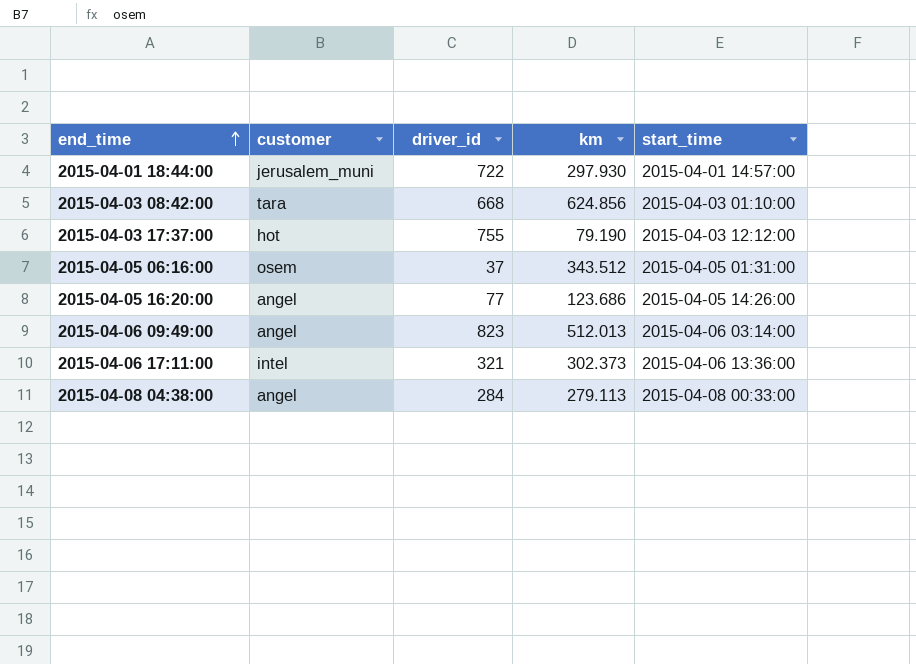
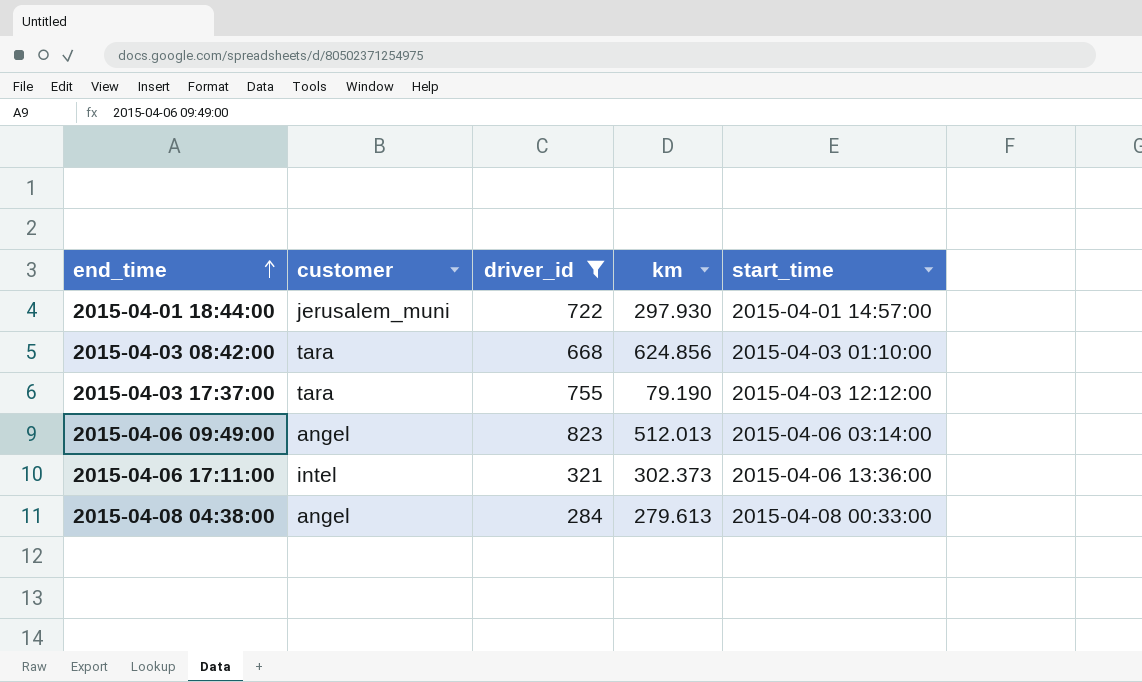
filter: none -> driver_id >= 284
2015-04-03 17:37:00 | customer: hot -> tara
2015-04-08 04:38:00 | km: 279.113 -> 279.613

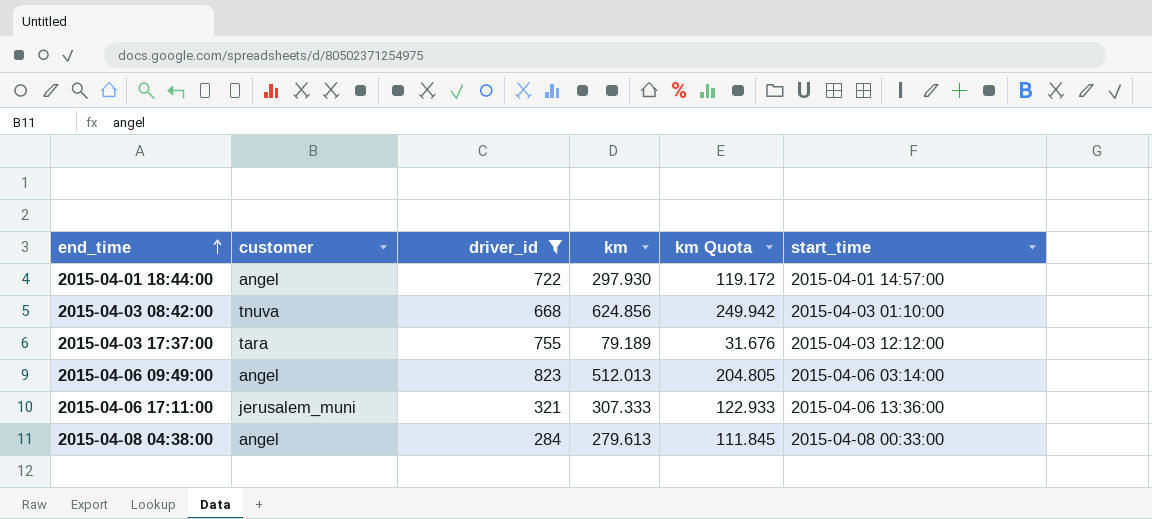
column km Quota | formula: none -> [km] * 0.4
2015-04-01 18:44:00 | customer: jerusalem_muni -> angel
2015-04-03 08:42:00 | customer: tara -> tnuva
2015-04-03 17:37:00 | km: 79.190 -> 79.189
2015-04-06 17:11:00 | customer: intel -> jerusalem_muni
2015-04-06 17:11:00 | km: 302.373 -> 307.333

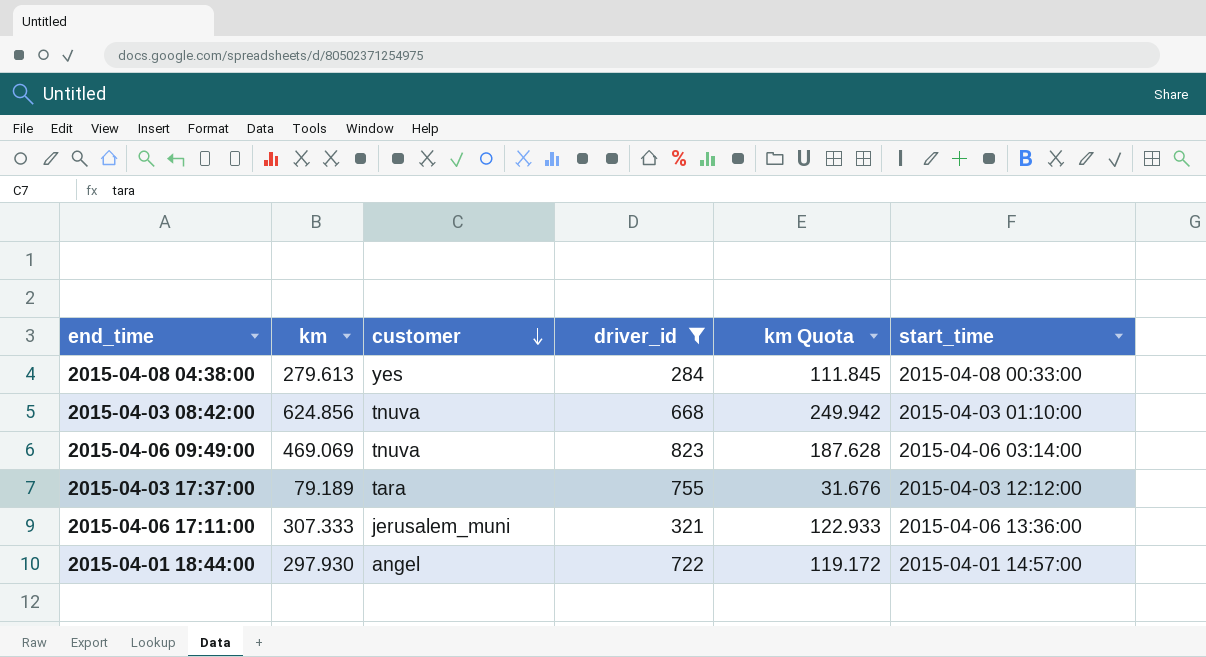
row order: end_time ascending -> customer descending
column km | position: 4 -> 2
2015-04-08 04:38:00 | customer: angel -> yes
2015-04-06 09:49:00 | km: 512.013 -> 469.069
2015-04-06 09:49:00 | customer: angel -> tnuva
2015-04-06 09:49:00 | km Quota: 204.805 -> 187.628

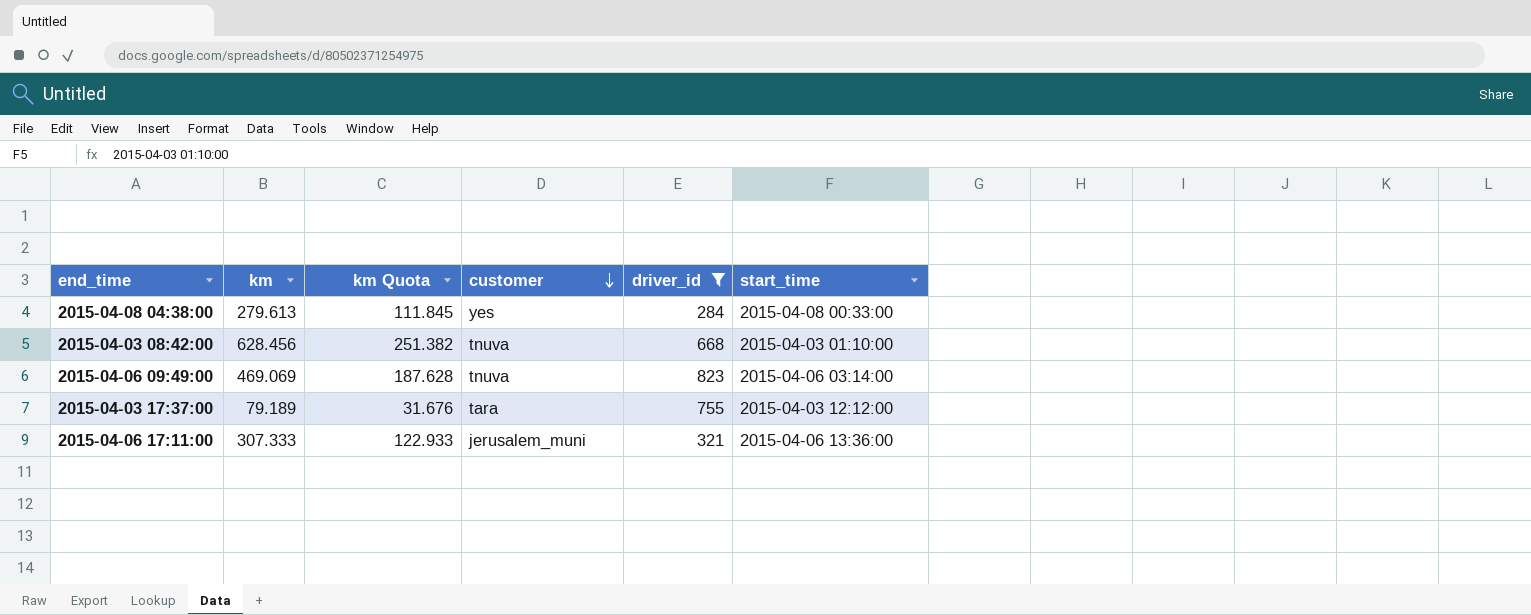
column km Quota | position: 5 -> 3
row 2015-04-01 18:44:00: 297.930 | angel | 722 | 119.172 | 2015-04-01 14:57:00 -> none
2015-04-03 08:42:00 | km: 624.856 -> 628.456
2015-04-03 08:42:00 | km Quota: 249.942 -> 251.382

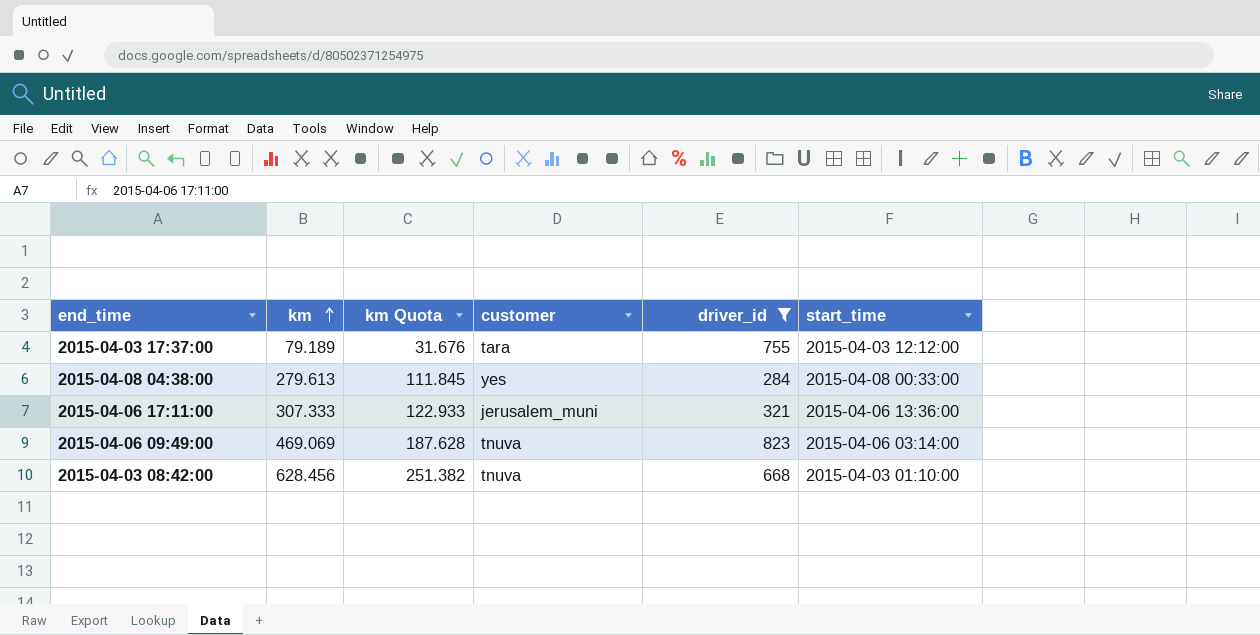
row order: customer descending -> km ascending

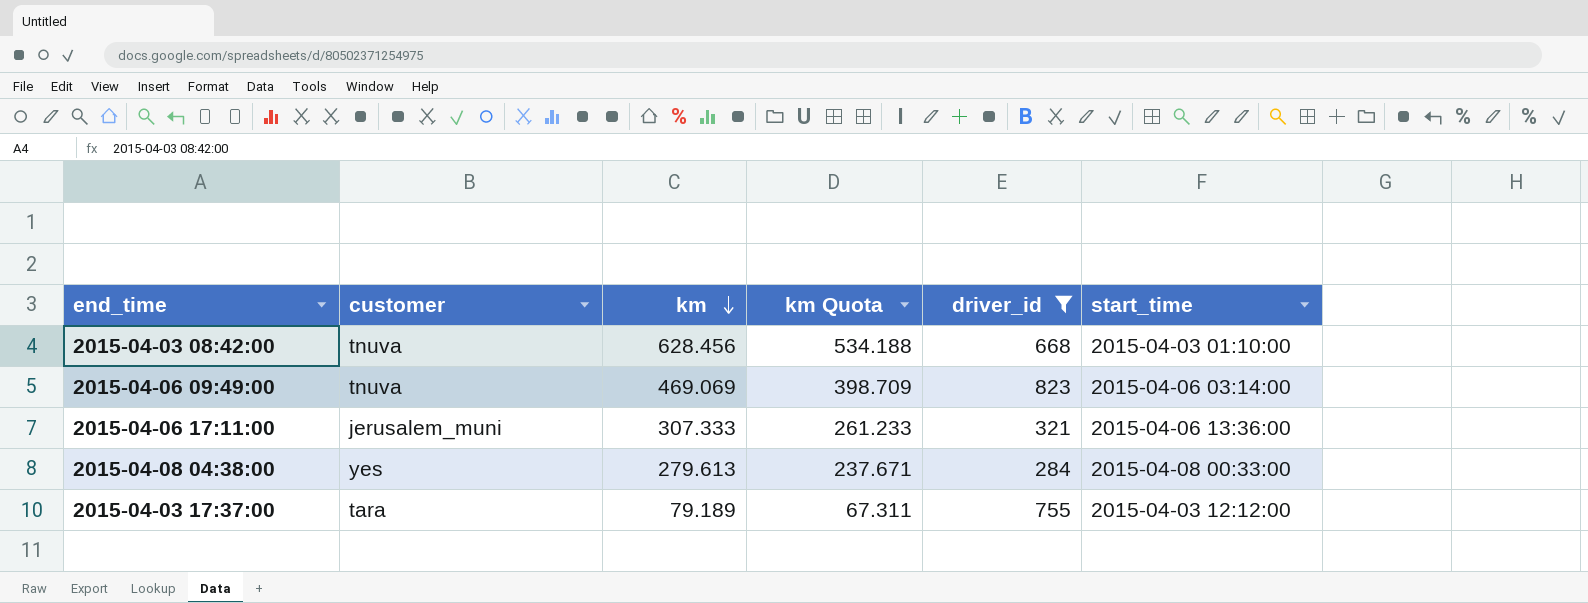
row order: km ascending -> km descending
column customer | position: 4 -> 2
column km Quota | formula: [km] * 0.4 -> [km] * 0.85

